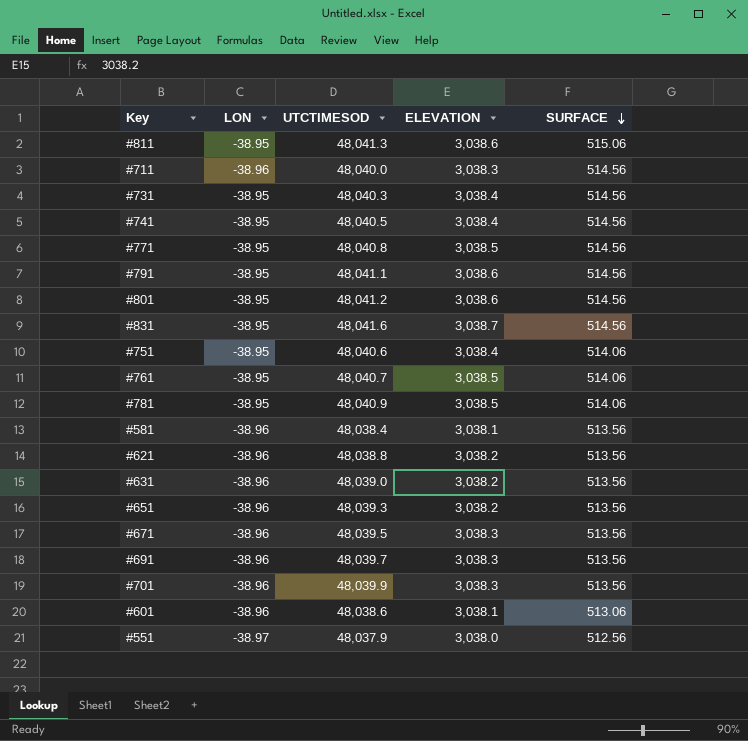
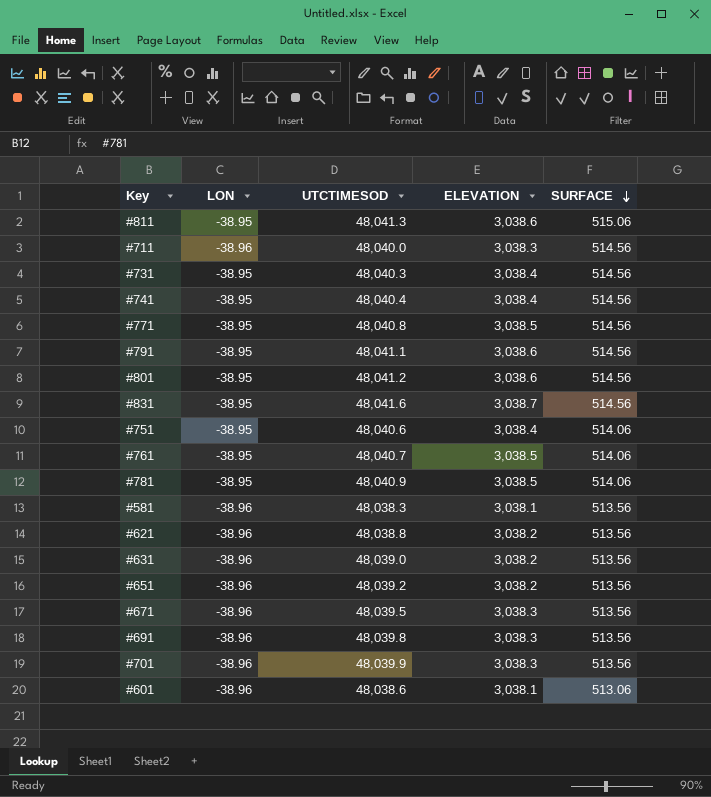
row #551: -38.97 | 48,037.9 | 3,038.0 | 512.56 -> none
#741 | UTCTIMESOD: 48,040.5 -> 48,040.4
#581 | UTCTIMESOD: 48,038.4 -> 48,038.3
#651 | UTCTIMESOD: 48,039.3 -> 48,039.2
#691 | UTCTIMESOD: 48,039.7 -> 48,039.8

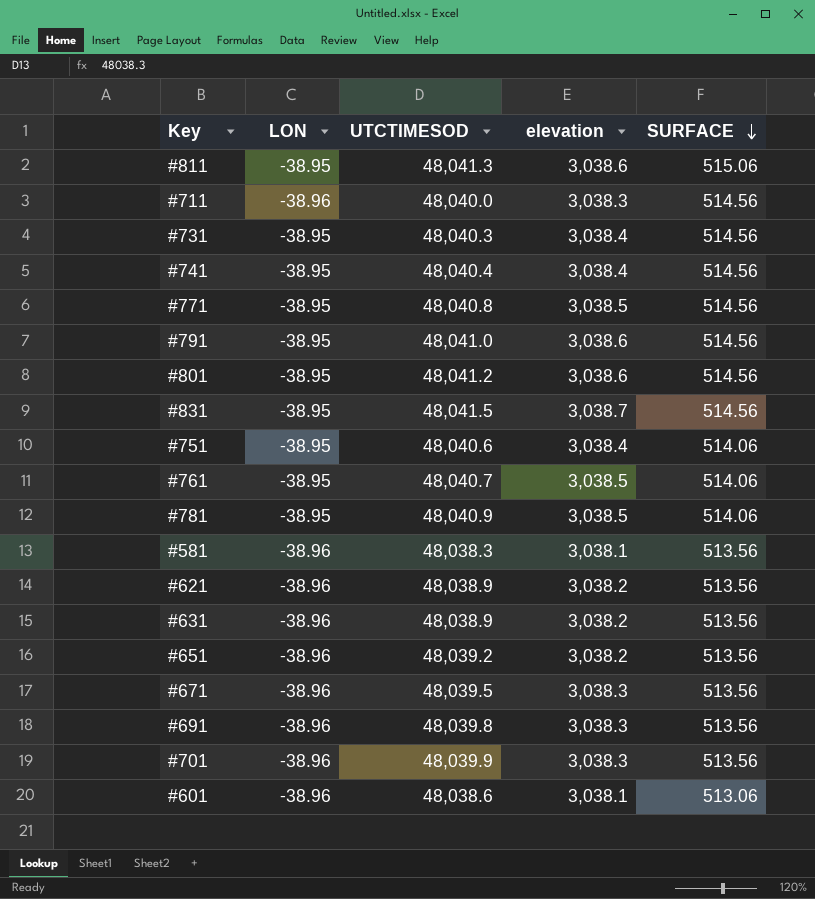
column name: ELEVATION -> elevation
#791 | UTCTIMESOD: 48,041.1 -> 48,041.0
#831 | UTCTIMESOD: 48,041.6 -> 48,041.5
#621 | UTCTIMESOD: 48,038.8 -> 48,038.9
#631 | UTCTIMESOD: 48,039.0 -> 48,038.9

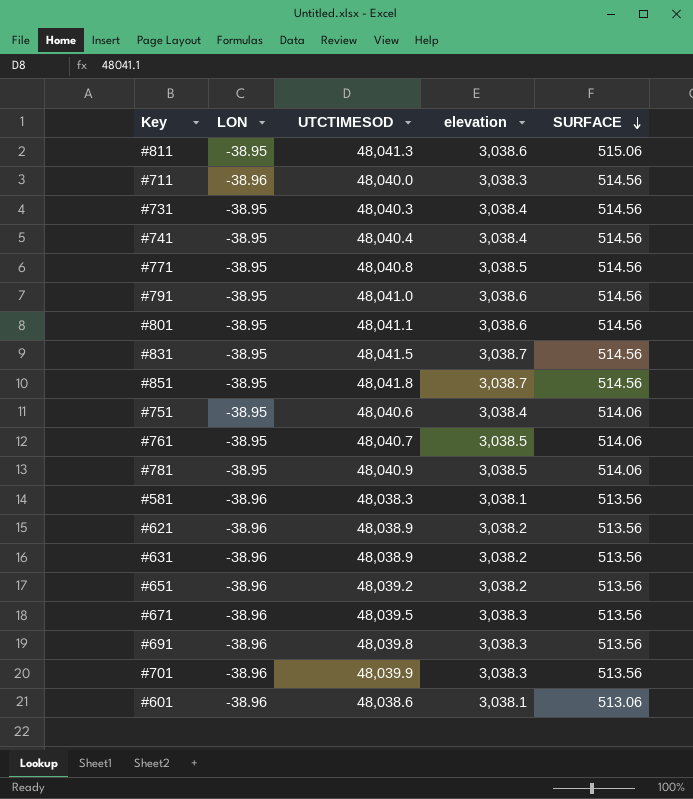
#801 | UTCTIMESOD: 48,041.2 -> 48,041.1
row #851: none -> -38.95 | 48,041.8 | 3,038.7 | 514.56

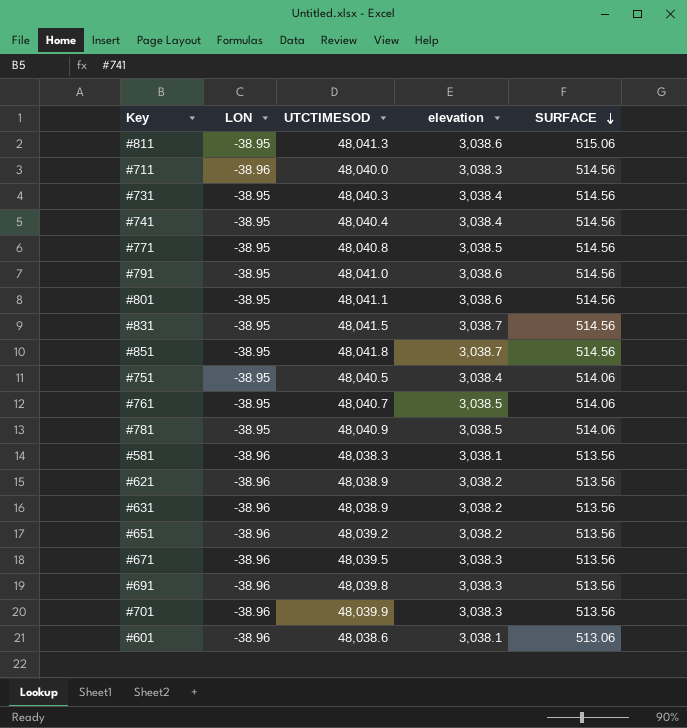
#751 | UTCTIMESOD: 48,040.6 -> 48,040.5

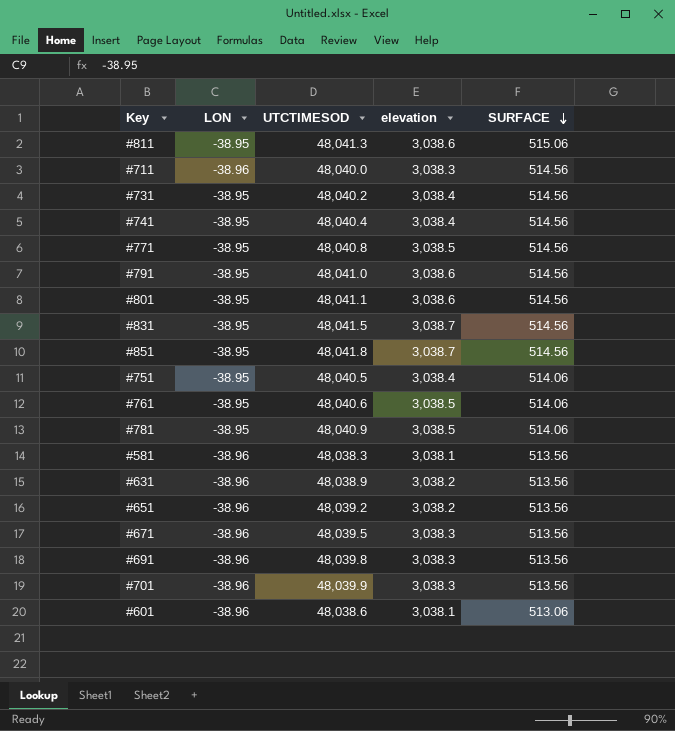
row #621: -38.96 | 48,038.9 | 3,038.2 | 513.56 -> none
#731 | UTCTIMESOD: 48,040.3 -> 48,040.2
#761 | UTCTIMESOD: 48,040.7 -> 48,040.6

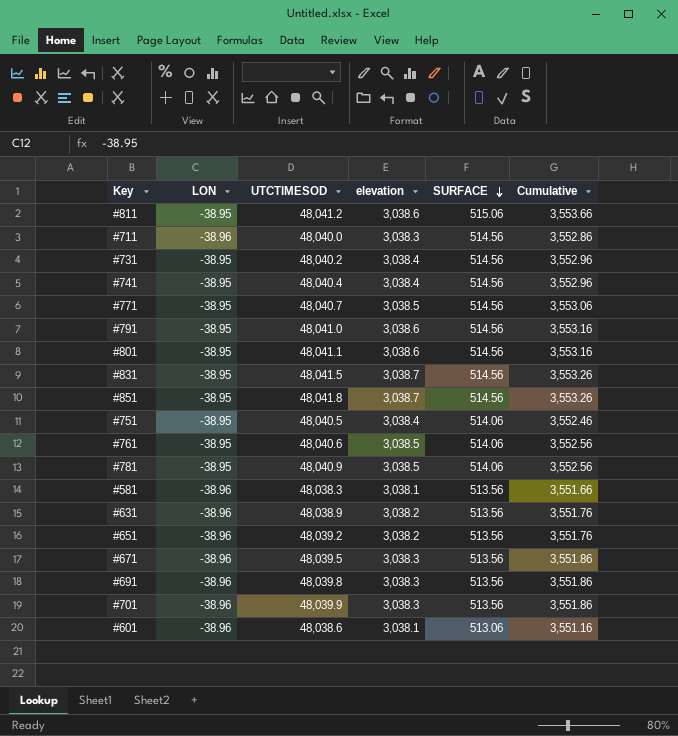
column Cumulative | formula: none -> [elevation] + [SURFACE]
#811 | UTCTIMESOD: 48,041.3 -> 48,041.2
#771 | UTCTIMESOD: 48,040.8 -> 48,040.7

